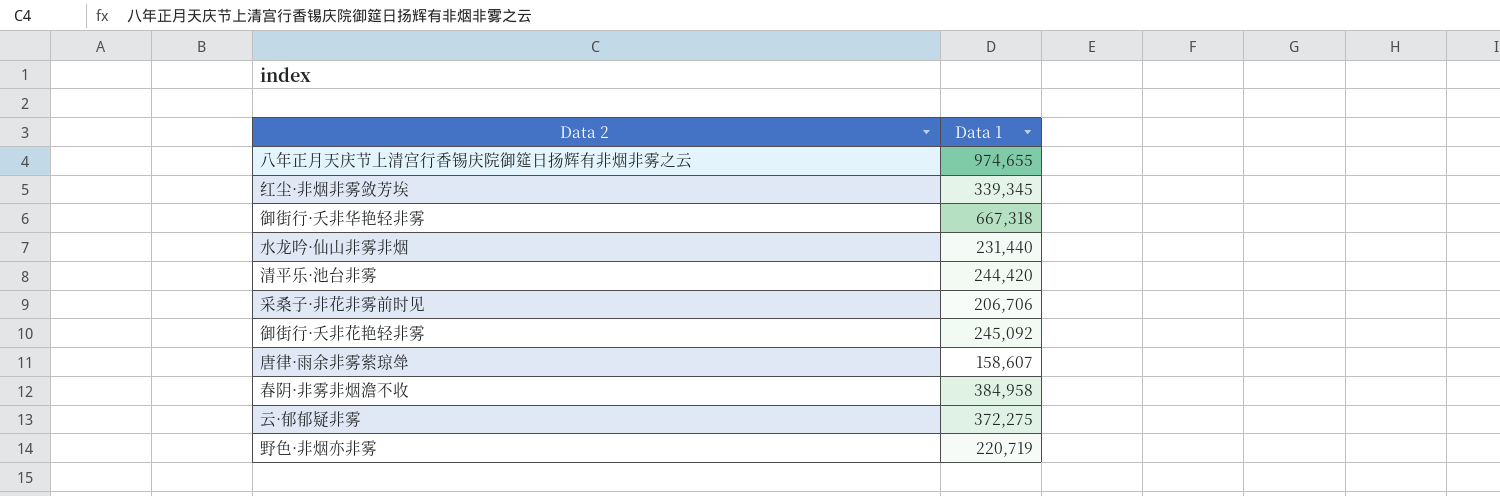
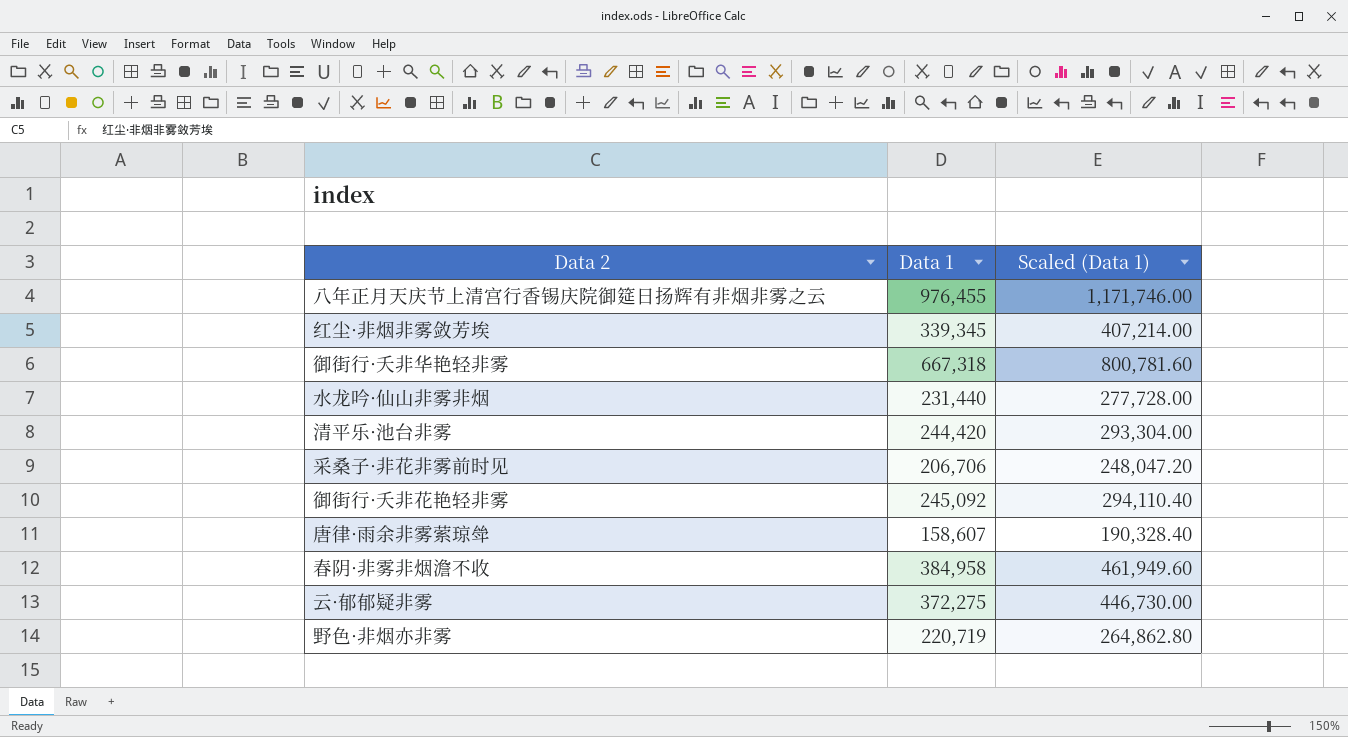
column Scaled (Data 1) | formula: none -> [Data 1] * 1.2
八年正月天庆节上清宫行香锡庆院御筵日扬辉有非烟非雾之云 | Data 1: 974,655 -> 976,455

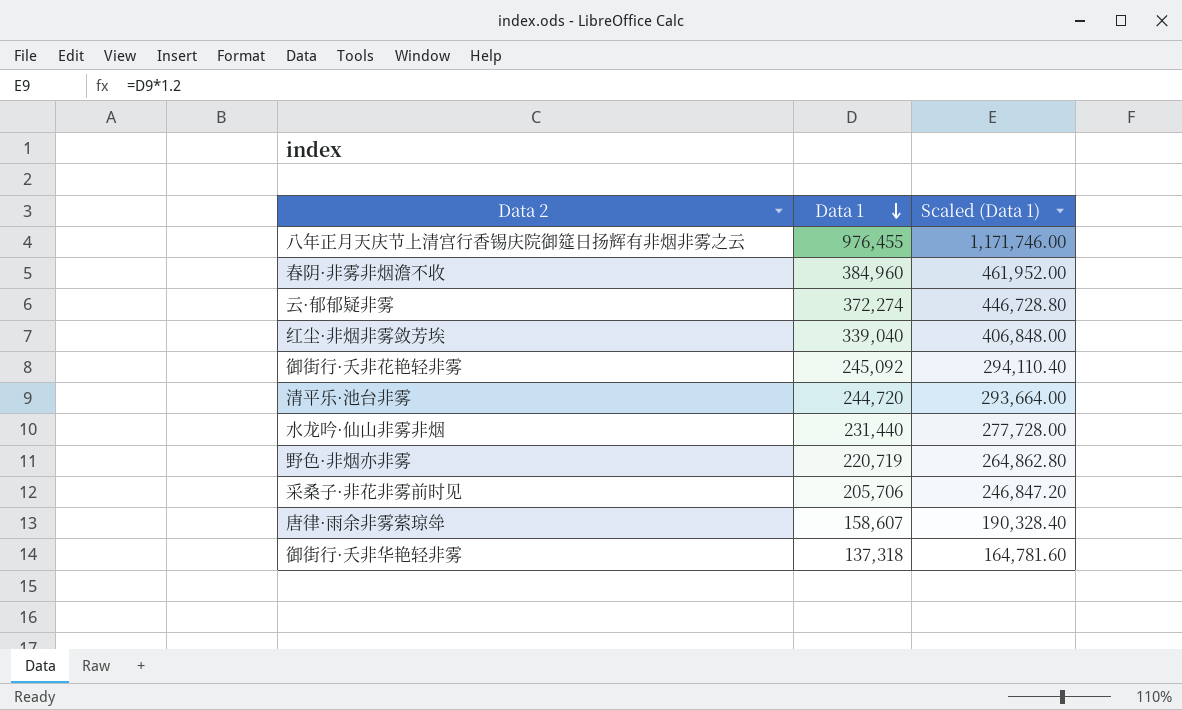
row order: none -> Data 1 descending
春阴·非雾非烟澹不收 | Data 1: 384,958 -> 384,960
春阴·非雾非烟澹不收 | Scaled (Data 1): 461,949.60 -> 461,952.00
云·郁郁疑非雾 | Data 1: 372,275 -> 372,274
云·郁郁疑非雾 | Scaled (Data 1): 446,730.00 -> 446,728.80
红尘·非烟非雾敛芳埃 | Data 1: 339,345 -> 339,040
红尘·非烟非雾敛芳埃 | Scaled (Data 1): 407,214.00 -> 406,848.00
清平乐·池台非雾 | Data 1: 244,420 -> 244,720
清平乐·池台非雾 | Scaled (Data 1): 293,304.00 -> 293,664.00
采桑子·非花非雾前时见 | Data 1: 206,706 -> 205,706
采桑子·非花非雾前时见 | Scaled (Data 1): 248,047.20 -> 246,847.20
御街行·夭非华艳轻非雾 | Data 1: 667,318 -> 137,318
御街行·夭非华艳轻非雾 | Scaled (Data 1): 800,781.60 -> 164,781.60

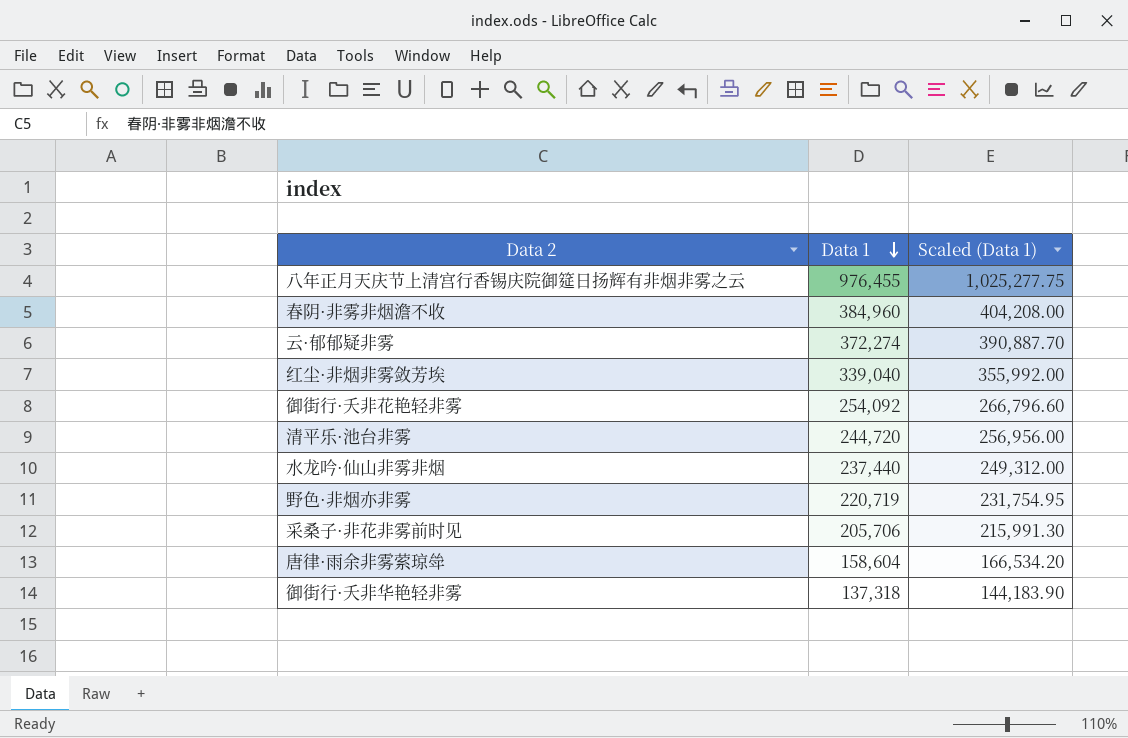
column Scaled (Data 1) | formula: [Data 1] * 1.2 -> [Data 1] * 1.05
御街行·夭非花艳轻非雾 | Data 1: 245,092 -> 254,092
水龙吟·仙山非雾非烟 | Data 1: 231,440 -> 237,440
唐律·雨余非雾萦琼斚 | Data 1: 158,607 -> 158,604

